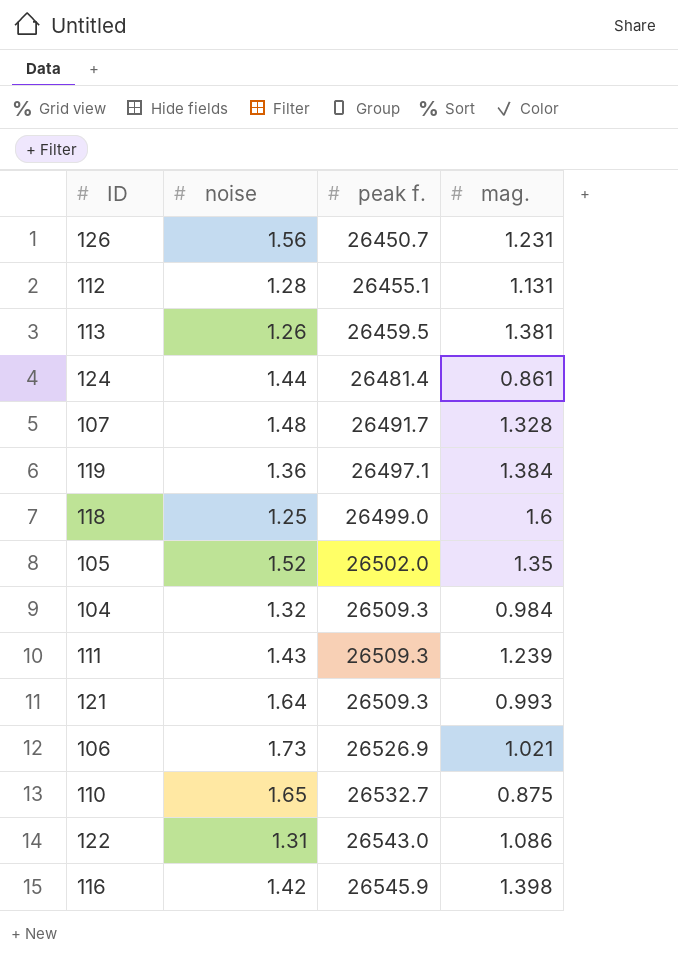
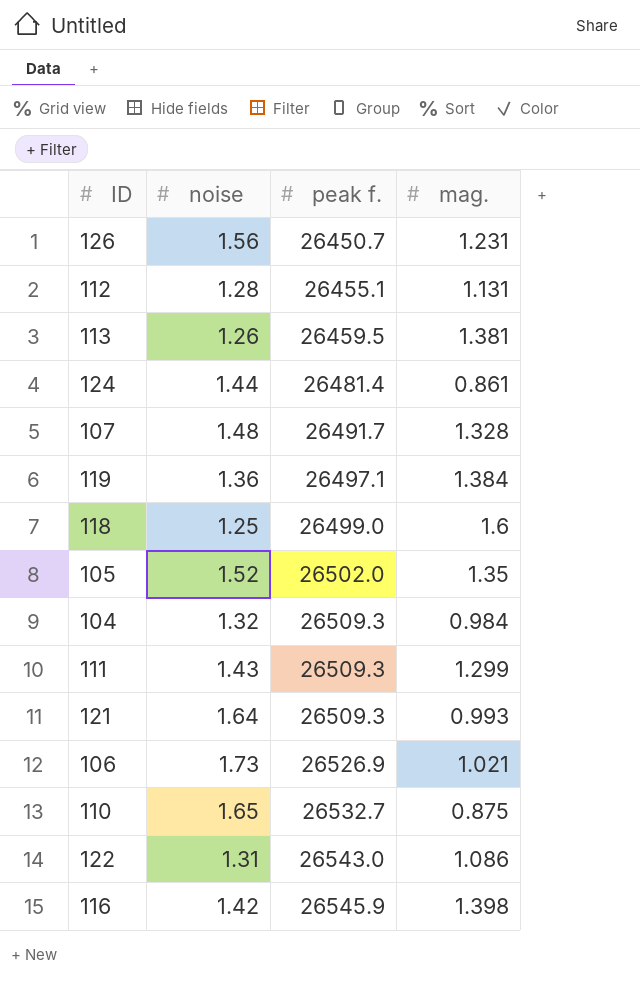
111 | mag.: 1.239 -> 1.299

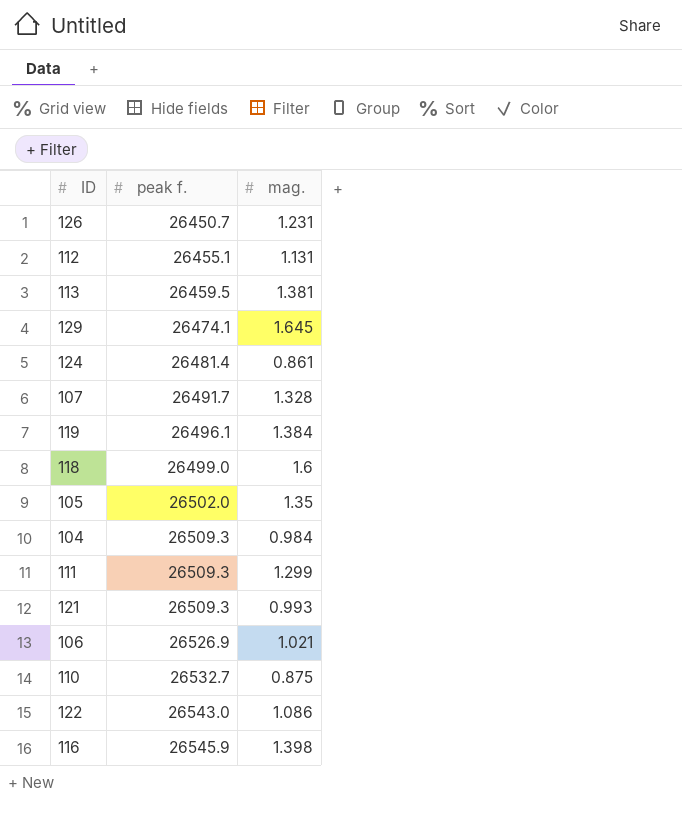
column noise | position: 2 -> none
row 129: none -> 26474.1 | 1.645
119 | peak f.: 26497.1 -> 26496.1

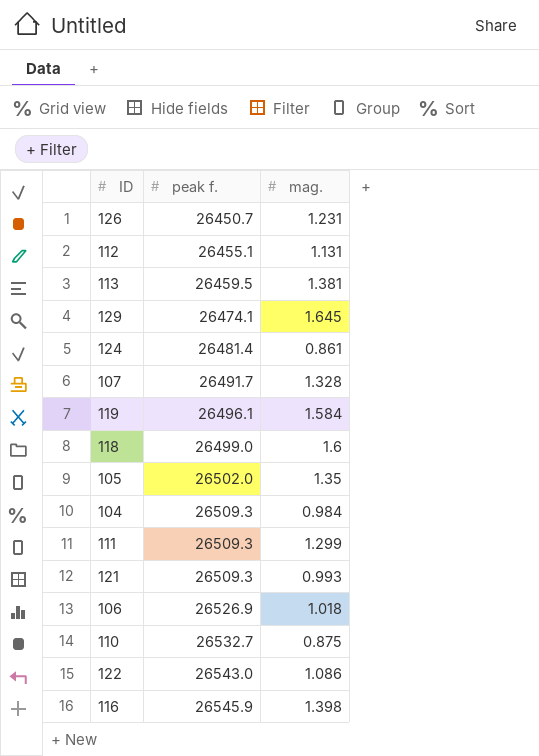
119 | mag.: 1.384 -> 1.584
106 | mag.: 1.021 -> 1.018

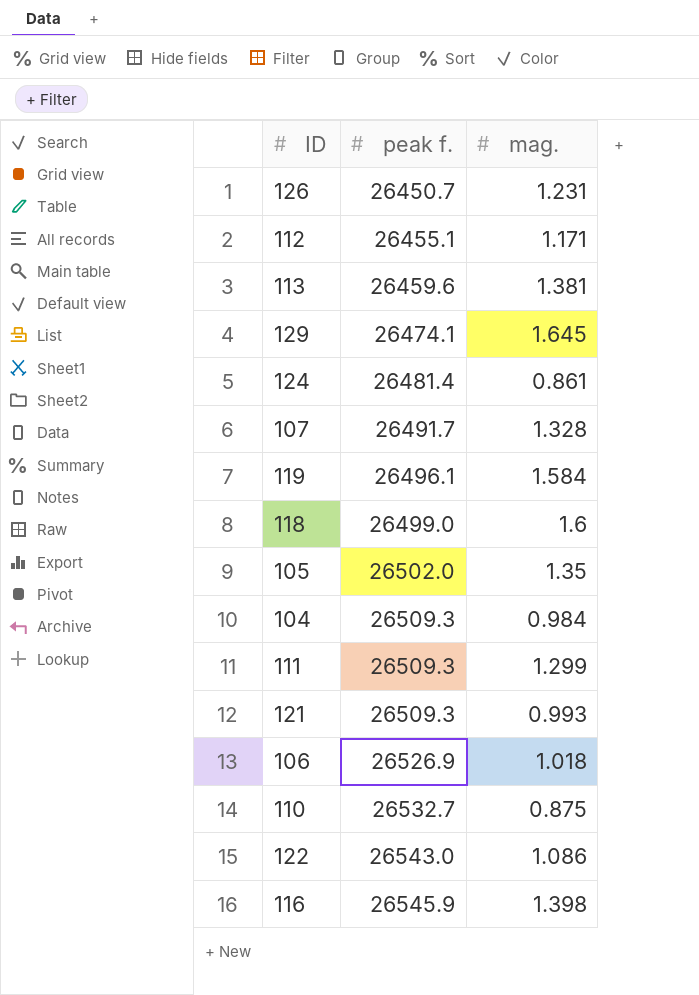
112 | mag.: 1.131 -> 1.171
113 | peak f.: 26459.5 -> 26459.6

